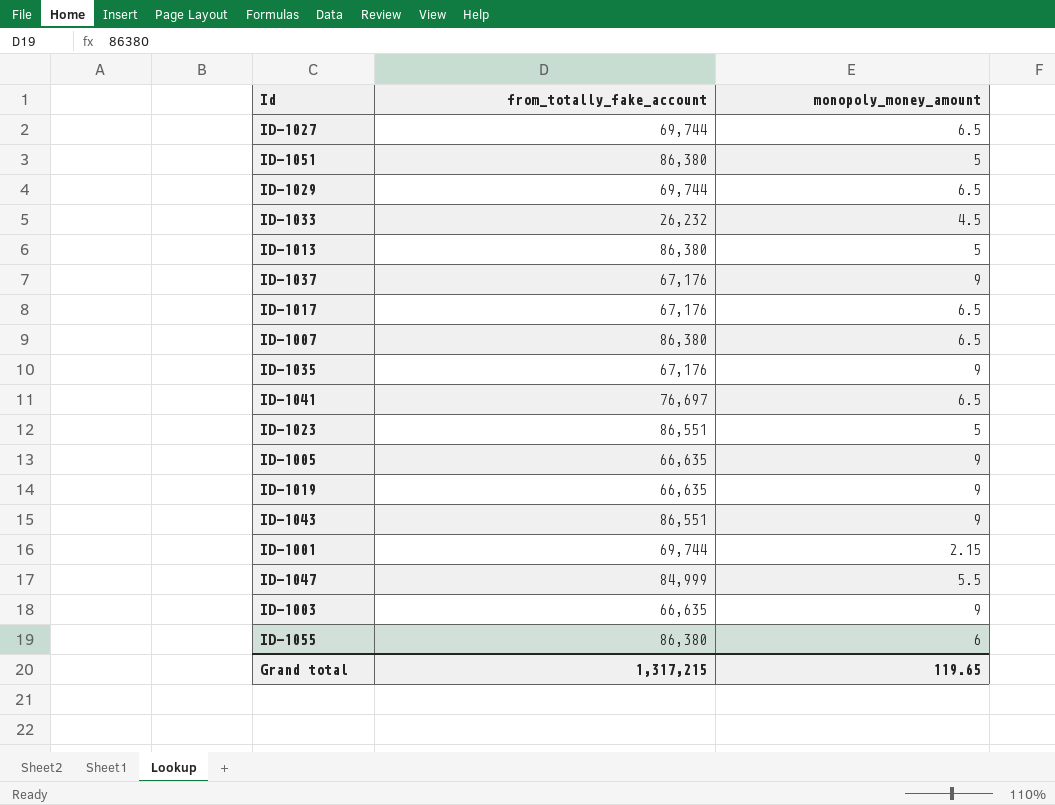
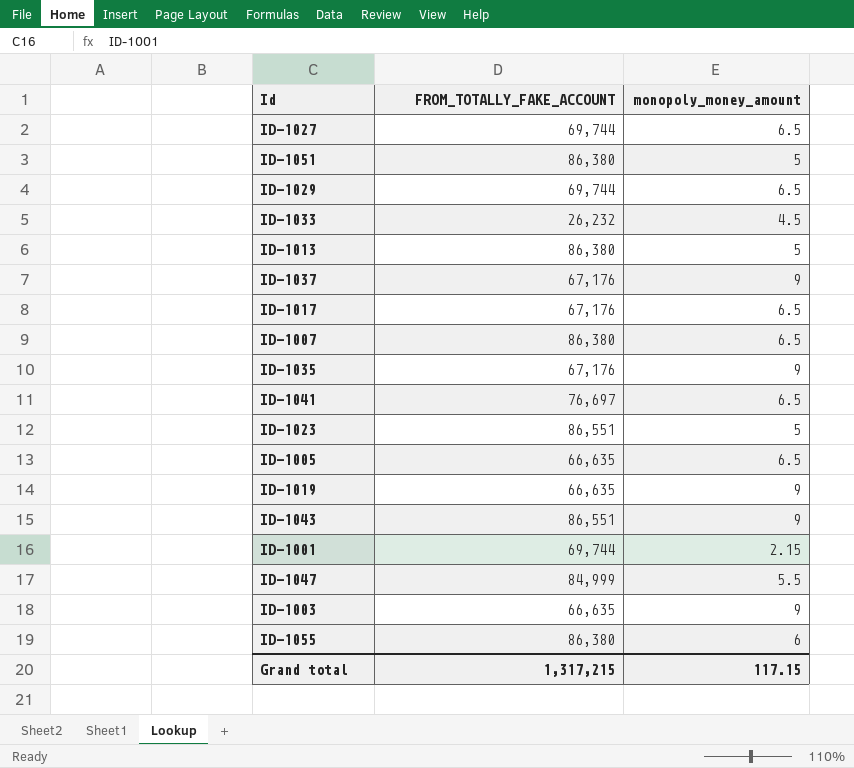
column name: from_totally_fake_account -> FROM_TOTALLY_FAKE_ACCOUNT
ID-1005 | monopoly_money_amount: 9 -> 6.5
Grand total | monopoly_money_amount: 119.65 -> 117.15

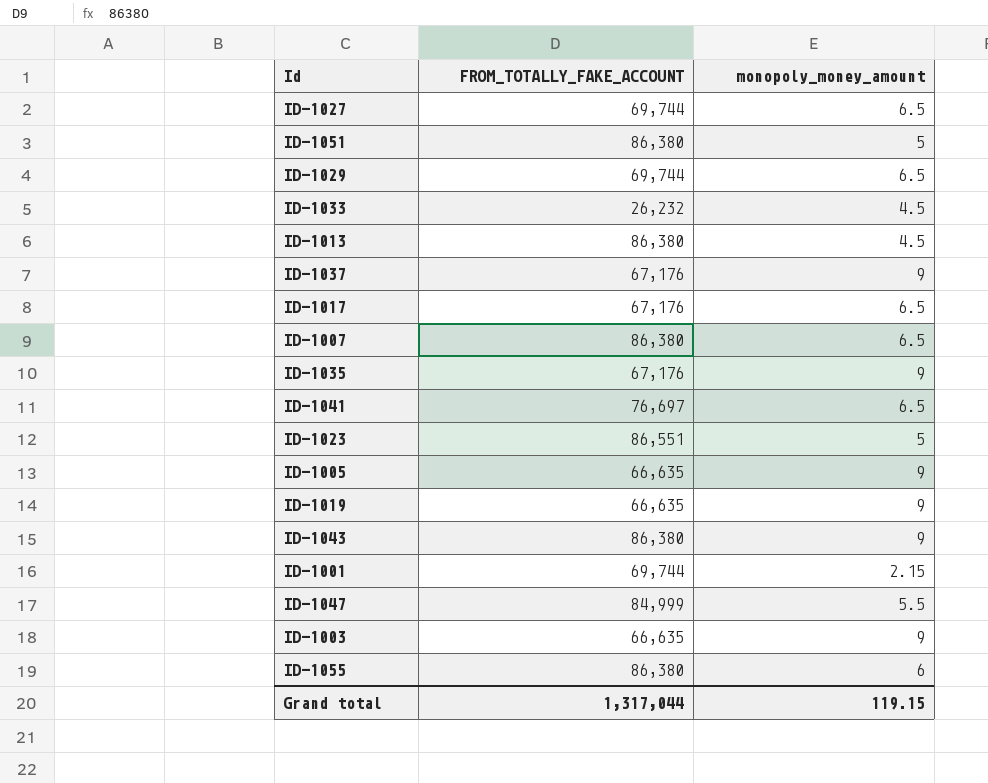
ID-1013 | monopoly_money_amount: 5 -> 4.5
ID-1005 | monopoly_money_amount: 6.5 -> 9
ID-1043 | FROM_TOTALLY_FAKE_ACCOUNT: 86,551 -> 86,380
Grand total | FROM_TOTALLY_FAKE_ACCOUNT: 1,317,215 -> 1,317,044
Grand total | monopoly_money_amount: 117.15 -> 119.15

